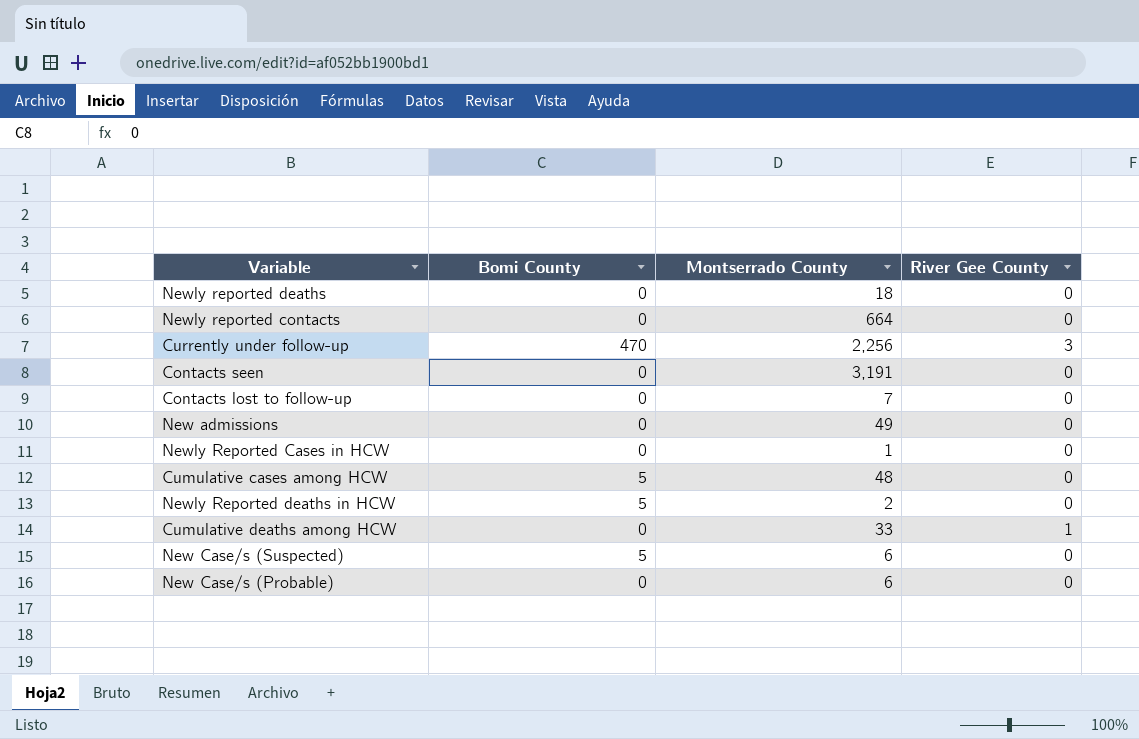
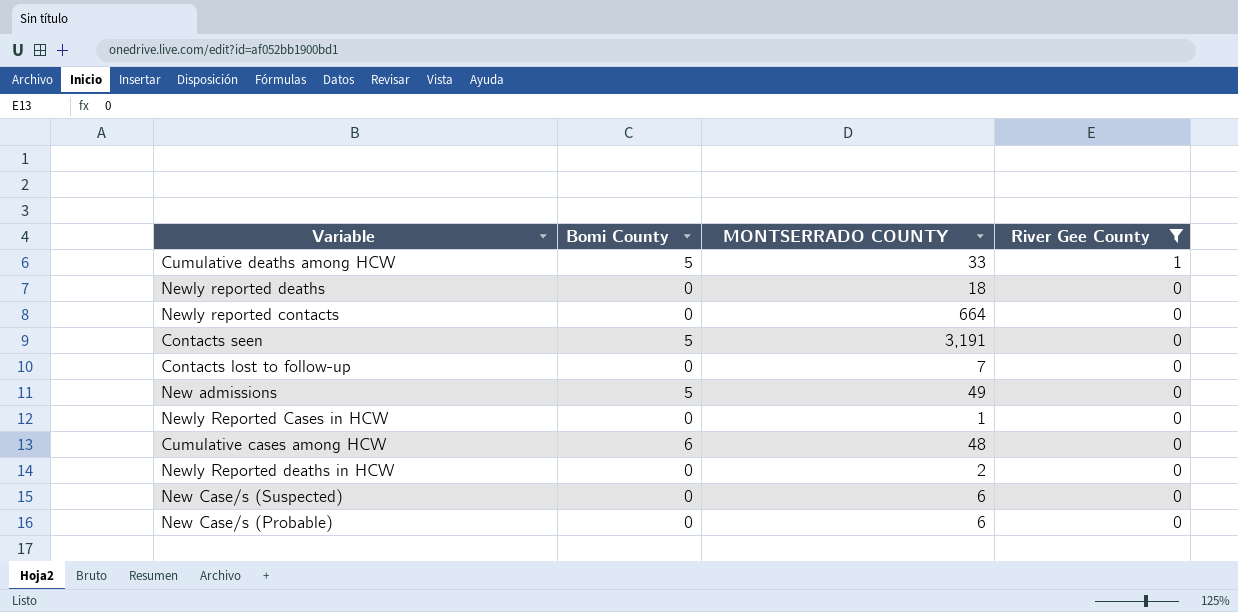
filter: none -> River Gee County != 3
row order: none -> River Gee County descending
column name: Montserrado County -> MONTSERRADO COUNTY
Cumulative deaths among HCW | Bomi County: 0 -> 5
Contacts seen | Bomi County: 0 -> 5
New admissions | Bomi County: 0 -> 5
Cumulative cases among HCW | Bomi County: 5 -> 6
Newly Reported deaths in HCW | Bomi County: 5 -> 0
New Case/s (Suspected) | Bomi County: 5 -> 0

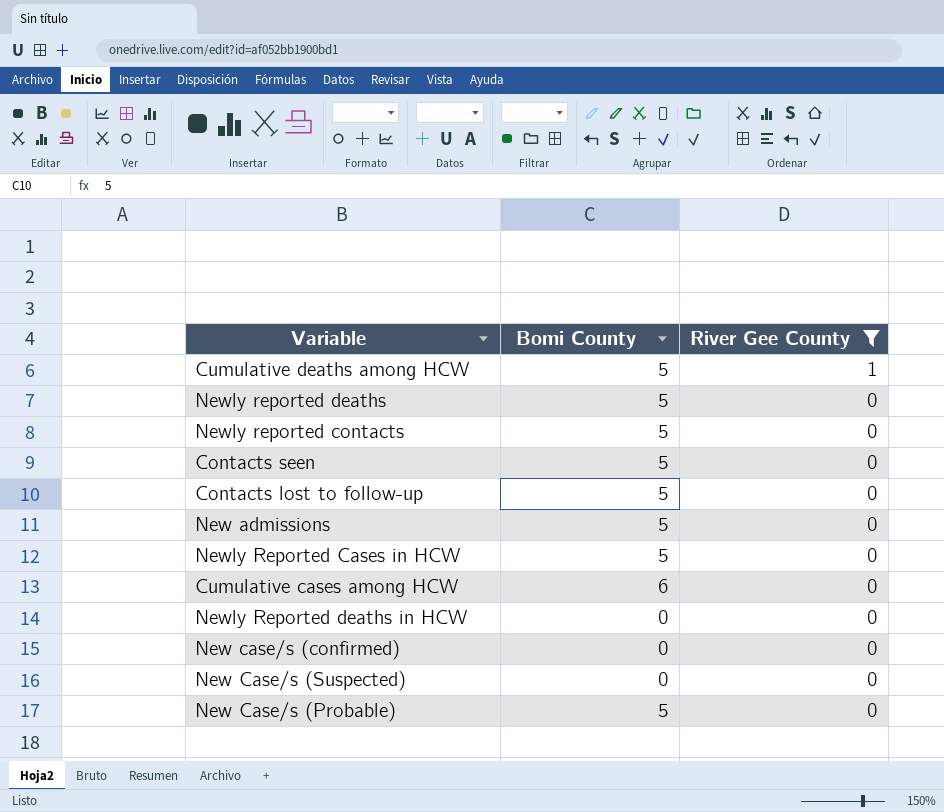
column MONTSERRADO COUNTY | position: 3 -> none
Newly reported deaths | Bomi County: 0 -> 5
Newly reported contacts | Bomi County: 0 -> 5
Contacts lost to follow-up | Bomi County: 0 -> 5
Newly Reported Cases in HCW | Bomi County: 0 -> 5
row New case/s (confirmed): none -> 0 | 0
New Case/s (Probable) | Bomi County: 0 -> 5

